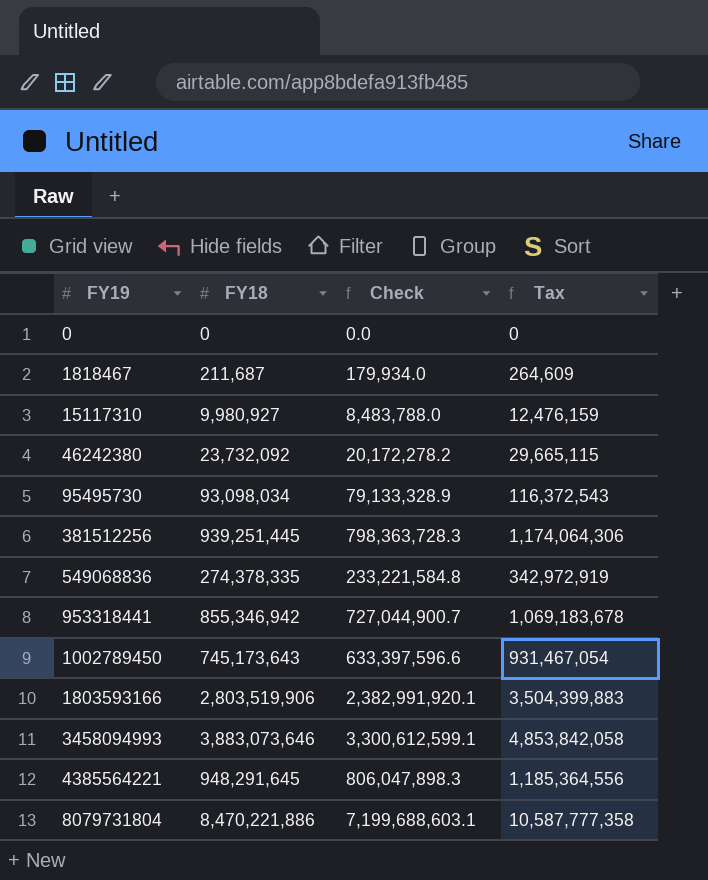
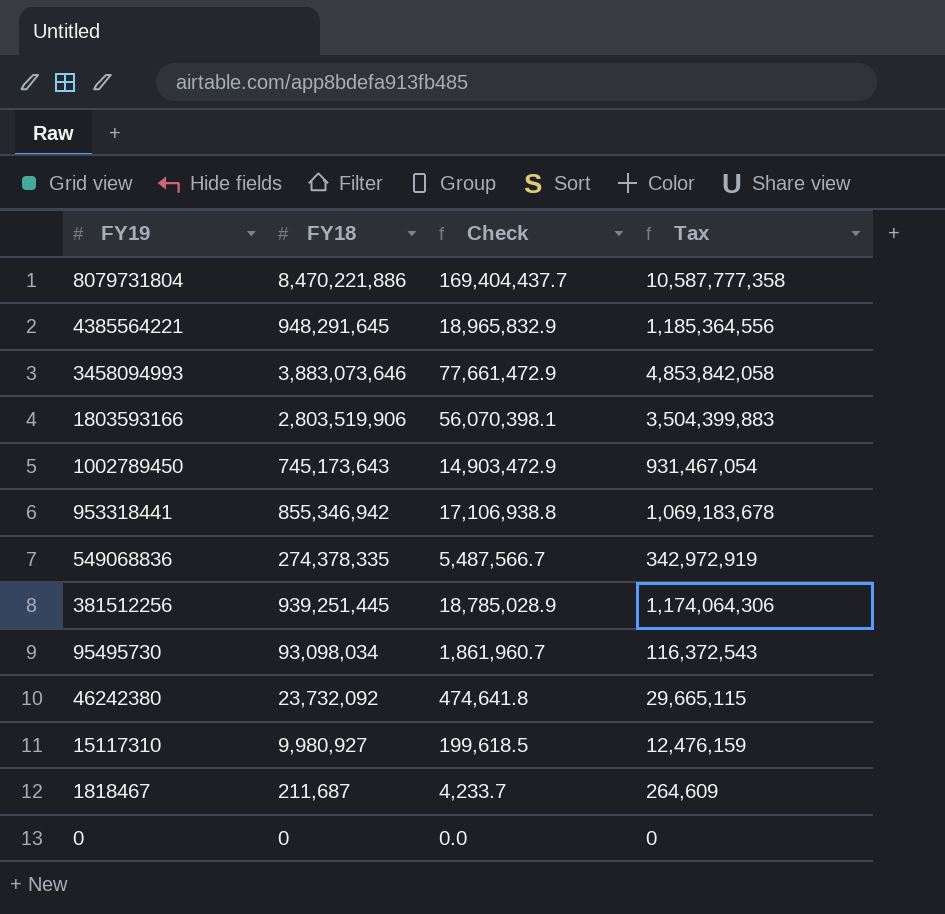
row order: FY19 ascending -> FY19 descending
column Check | formula: [FY18] * 0.85 -> [FY18] * 0.02

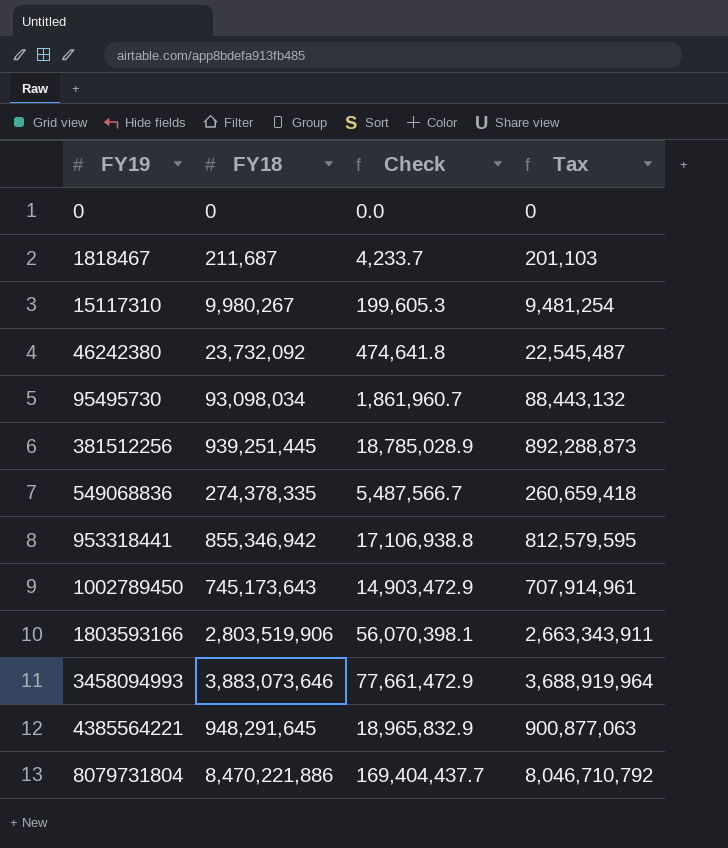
row order: FY19 descending -> FY19 ascending
column Tax | formula: [FY18] * 1.25 -> [FY18] * 0.95
15117310 | FY18: 9,980,927 -> 9,980,267
15117310 | Check: 199,618.5 -> 199,605.3

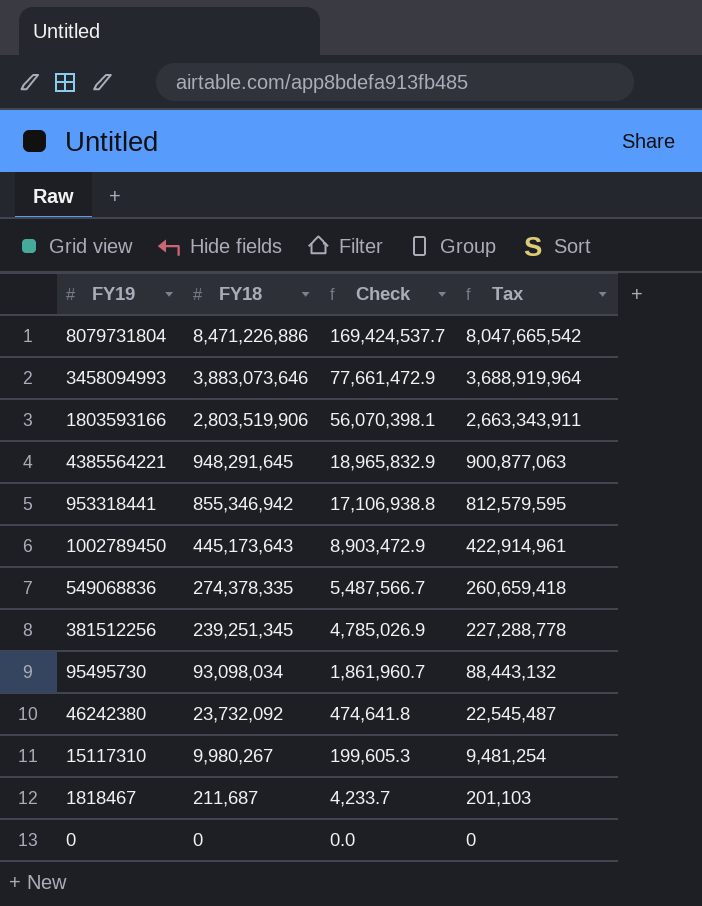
row order: FY19 ascending -> FY18 descending
8079731804 | FY18: 8,470,221,886 -> 8,471,226,886
8079731804 | Check: 169,404,437.7 -> 169,424,537.7
8079731804 | Tax: 8,046,710,792 -> 8,047,665,542
1002789450 | FY18: 745,173,643 -> 445,173,643
1002789450 | Check: 14,903,472.9 -> 8,903,472.9
1002789450 | Tax: 707,914,961 -> 422,914,961
381512256 | FY18: 939,251,445 -> 239,251,345
381512256 | Check: 18,785,028.9 -> 4,785,026.9
381512256 | Tax: 892,288,873 -> 227,288,778

